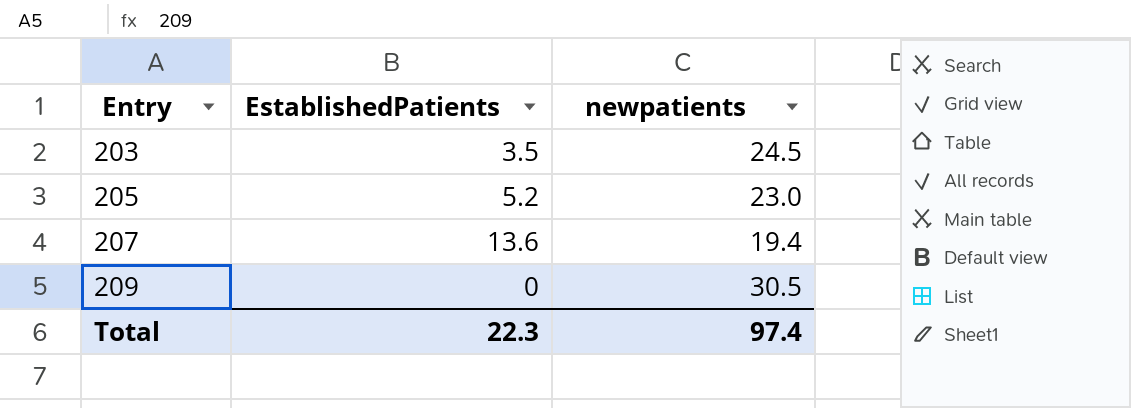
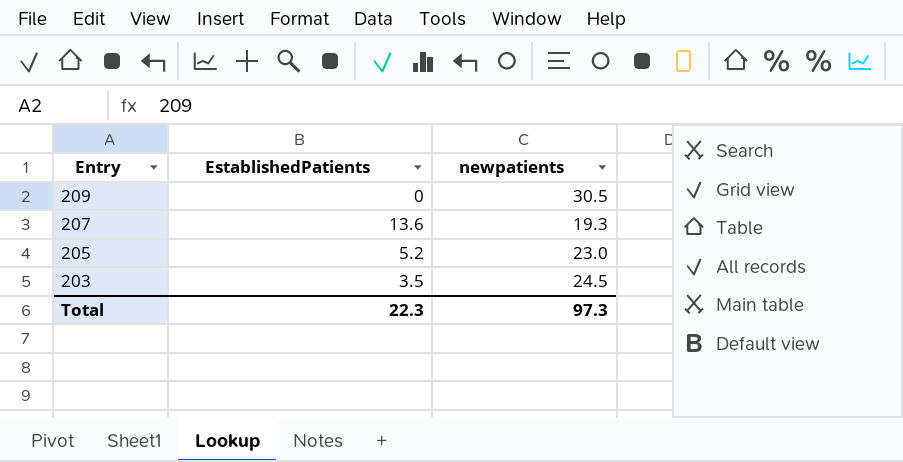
row order: Entry ascending -> Entry descending
207 | newpatients: 19.4 -> 19.3
Total | newpatients: 97.4 -> 97.3

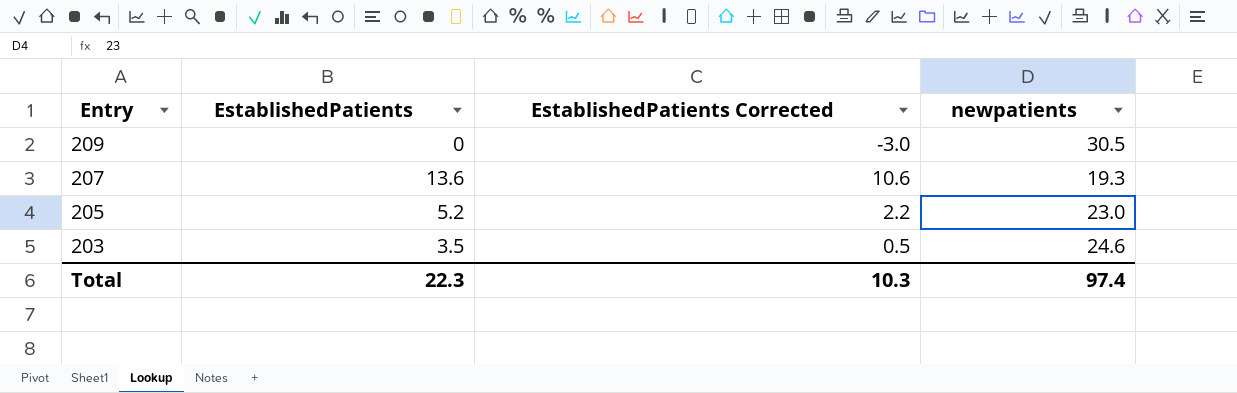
column EstablishedPatients Corrected | formula: none -> [EstablishedPatients] - 3
203 | newpatients: 24.5 -> 24.6
Total | newpatients: 97.3 -> 97.4

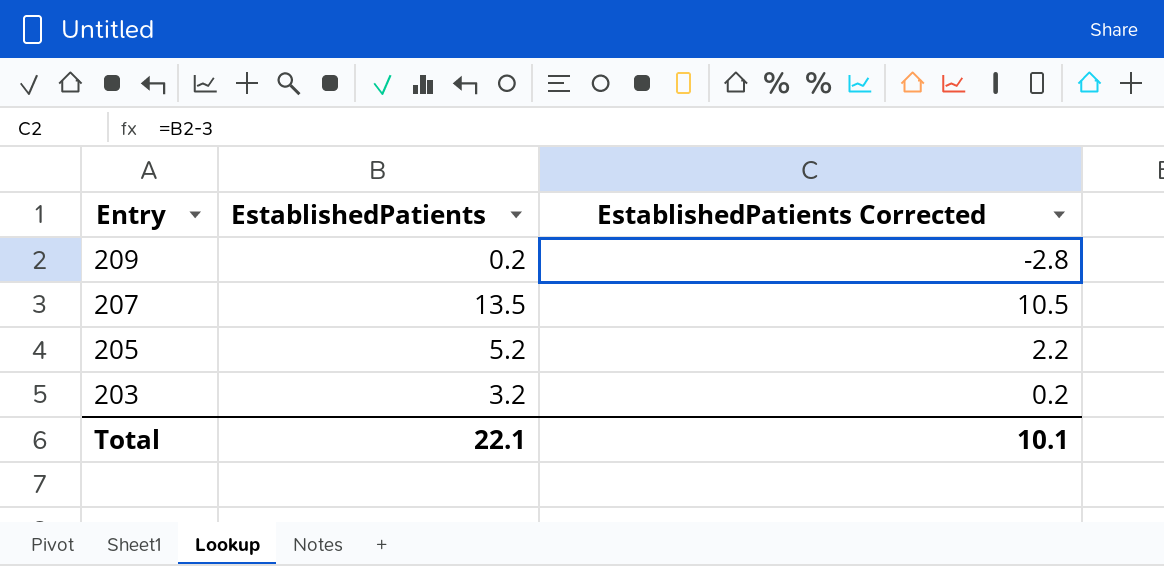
column newpatients | position: 4 -> none
209 | EstablishedPatients: 0 -> 0.2
209 | EstablishedPatients Corrected: -3.0 -> -2.8
207 | EstablishedPatients: 13.6 -> 13.5
207 | EstablishedPatients Corrected: 10.6 -> 10.5
203 | EstablishedPatients: 3.5 -> 3.2
203 | EstablishedPatients Corrected: 0.5 -> 0.2
Total | EstablishedPatients: 22.3 -> 22.1
Total | EstablishedPatients Corrected: 10.3 -> 10.1

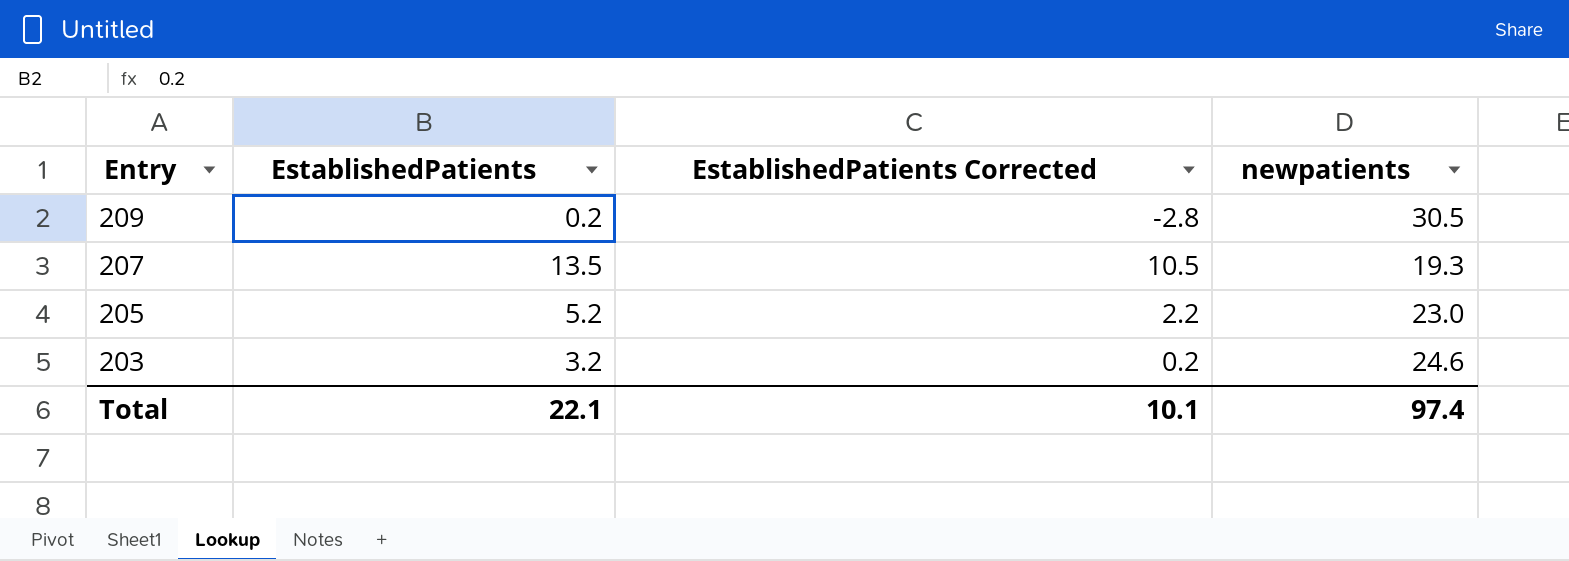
column newpatients | position: none -> 4

